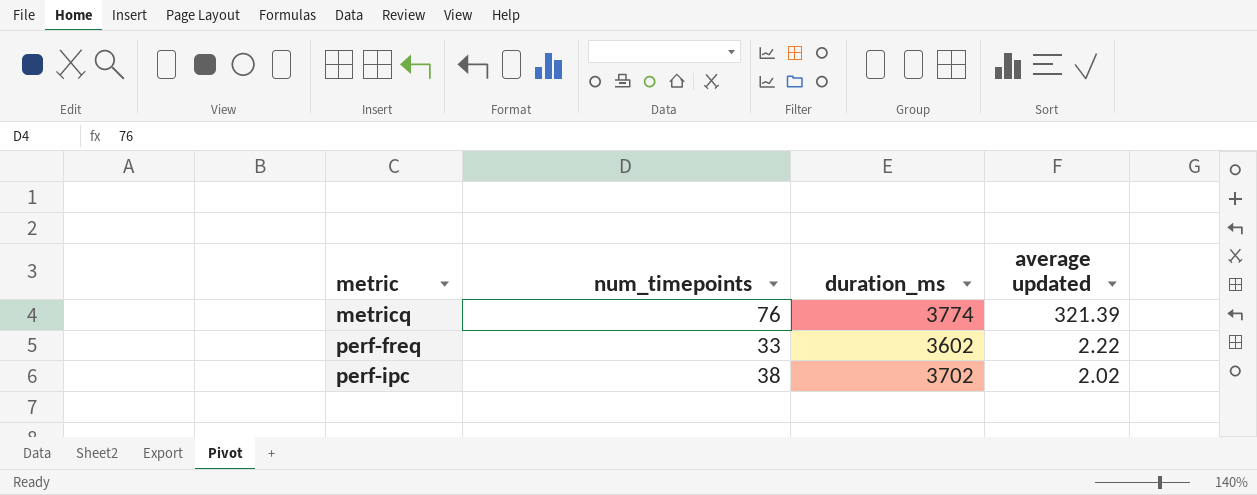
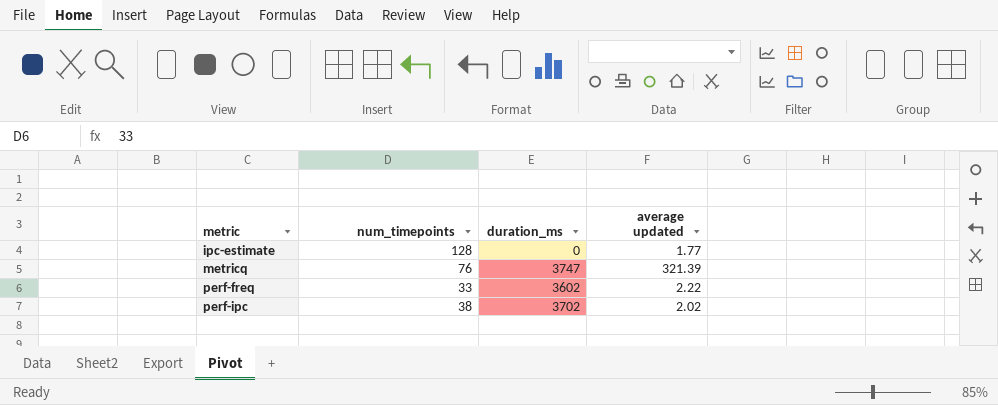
row ipc-estimate: none -> 128 | 0 | 1.77
metricq | duration_ms: 3774 -> 3747

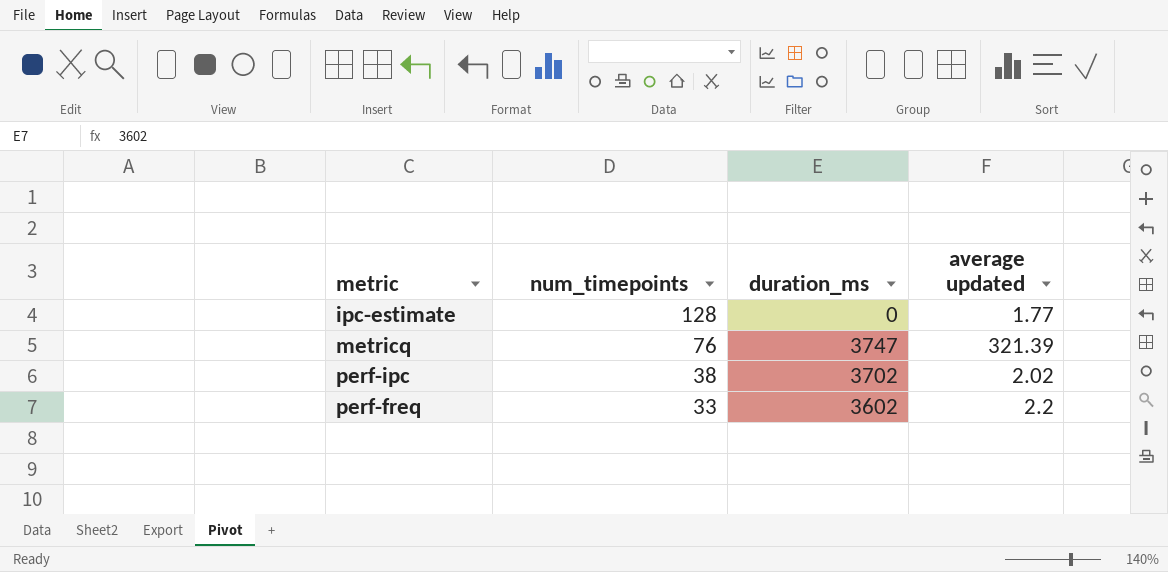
row order: metric ascending -> num_timepoints descending
perf-freq | average updated: 2.22 -> 2.2

